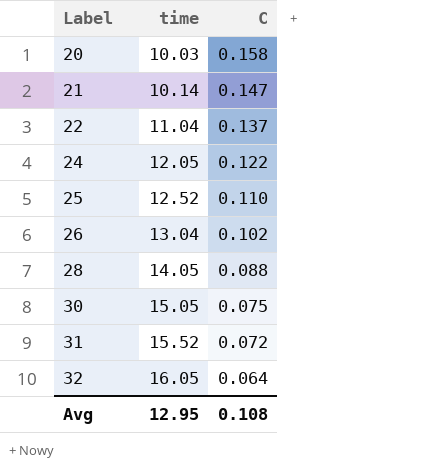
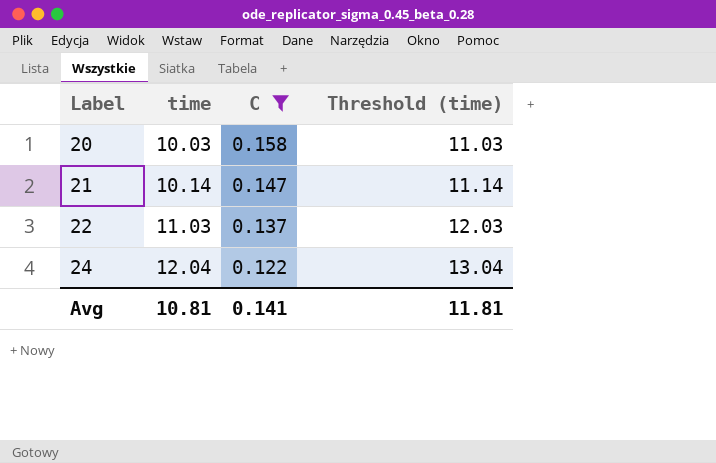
filter: none -> C >= 0.122
column Threshold (time) | formula: none -> [time] + 1
22 | time: 11.04 -> 11.03
24 | time: 12.05 -> 12.04
Avg | time: 12.95 -> 10.81
Avg | C: 0.108 -> 0.141

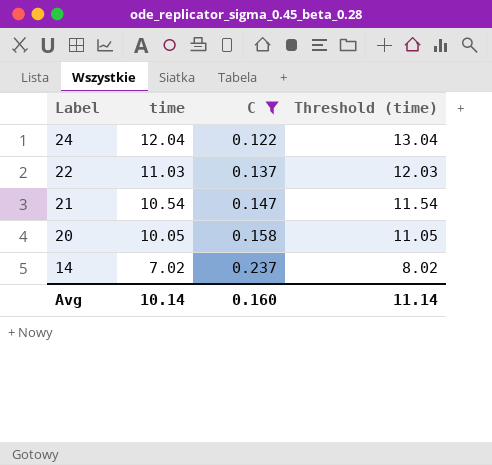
row order: Label ascending -> Label descending
21 | time: 10.14 -> 10.54
21 | Threshold (time): 11.14 -> 11.54
20 | time: 10.03 -> 10.05
20 | Threshold (time): 11.03 -> 11.05
row 14: none -> 7.02 | 0.237 | 8.02
Avg | time: 10.81 -> 10.14
Avg | C: 0.141 -> 0.160
Avg | Threshold (time): 11.81 -> 11.14

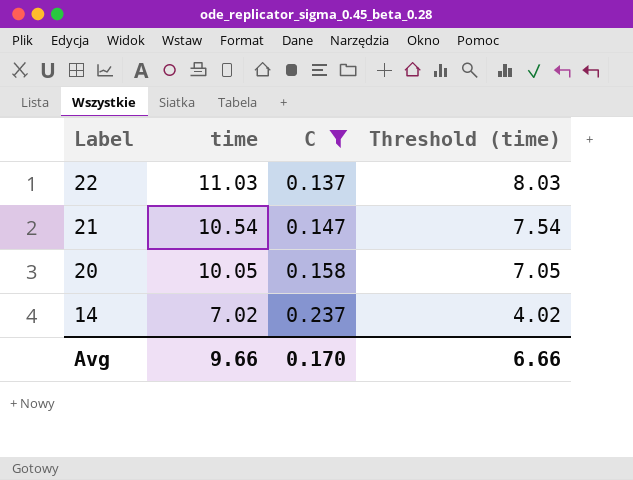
column Threshold (time) | formula: [time] + 1 -> [time] - 3
row 24: 12.04 | 0.122 | 13.04 -> none
Avg | time: 10.14 -> 9.66
Avg | C: 0.160 -> 0.170
Avg | Threshold (time): 11.14 -> 6.66

